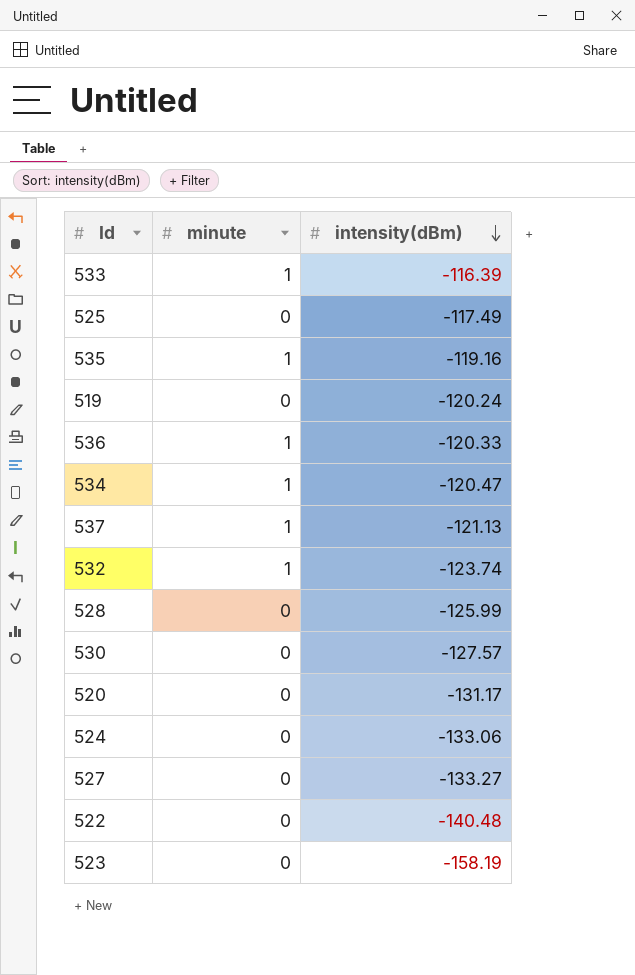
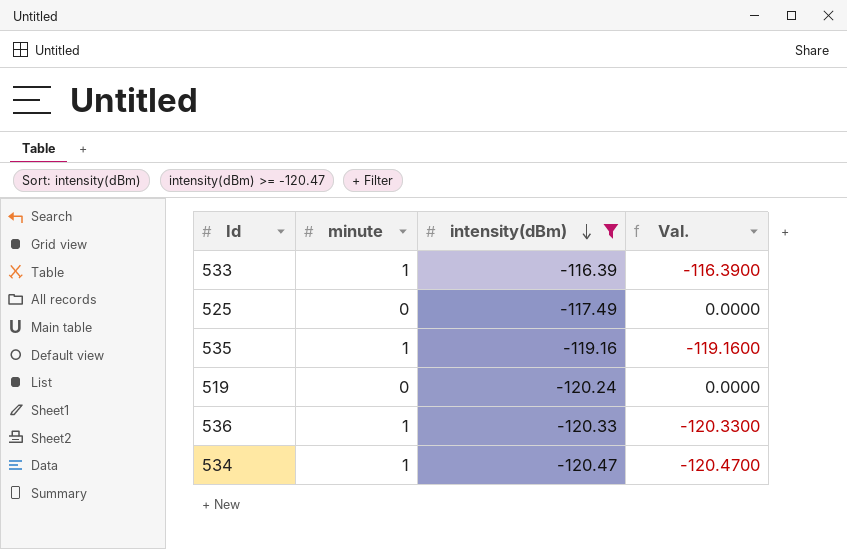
filter: none -> intensity(dBm) >= -120.47
column Val. | formula: none -> [minute] * [intensity(dBm)]

